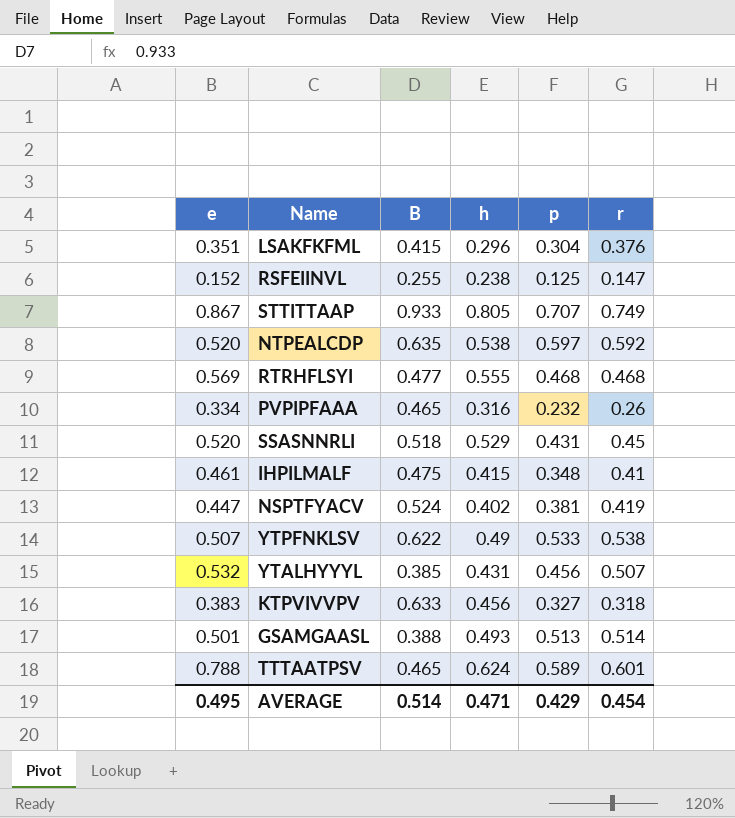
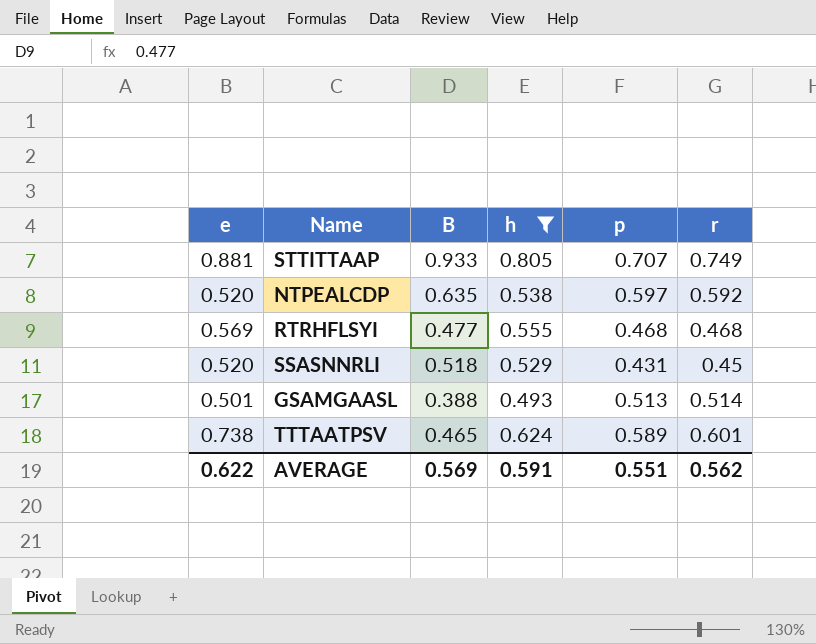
filter: none -> h >= 0.493
STTITTAAP | e: 0.867 -> 0.881
TTTAATPSV | e: 0.788 -> 0.738
AVERAGE | e: 0.495 -> 0.622
AVERAGE | B: 0.514 -> 0.569
AVERAGE | h: 0.471 -> 0.591
AVERAGE | p: 0.429 -> 0.551
AVERAGE | r: 0.454 -> 0.562

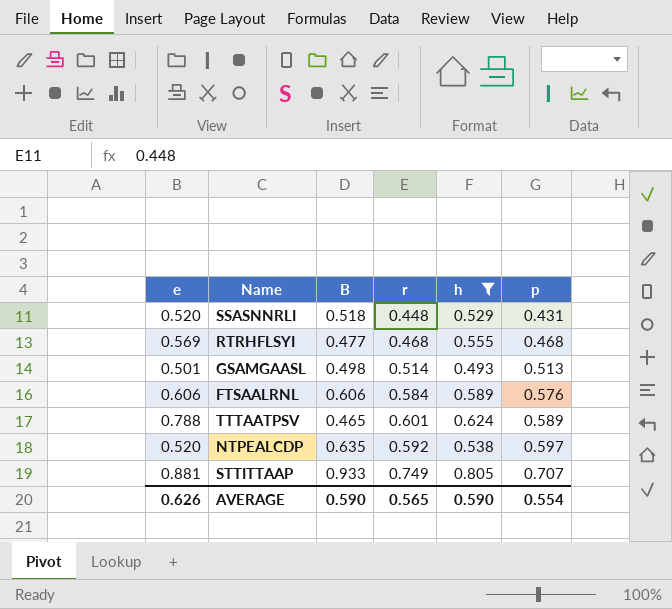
row order: none -> p ascending
column r | position: 6 -> 4
SSASNNRLI | r: 0.45 -> 0.448
GSAMGAASL | B: 0.388 -> 0.498
row FTSAALRNL: none -> 0.606 | 0.606 | 0.584 | 0.589 | 0.576
TTTAATPSV | e: 0.738 -> 0.788
AVERAGE | e: 0.622 -> 0.626
AVERAGE | B: 0.569 -> 0.590
AVERAGE | r: 0.562 -> 0.565
AVERAGE | h: 0.591 -> 0.590
AVERAGE | p: 0.551 -> 0.554

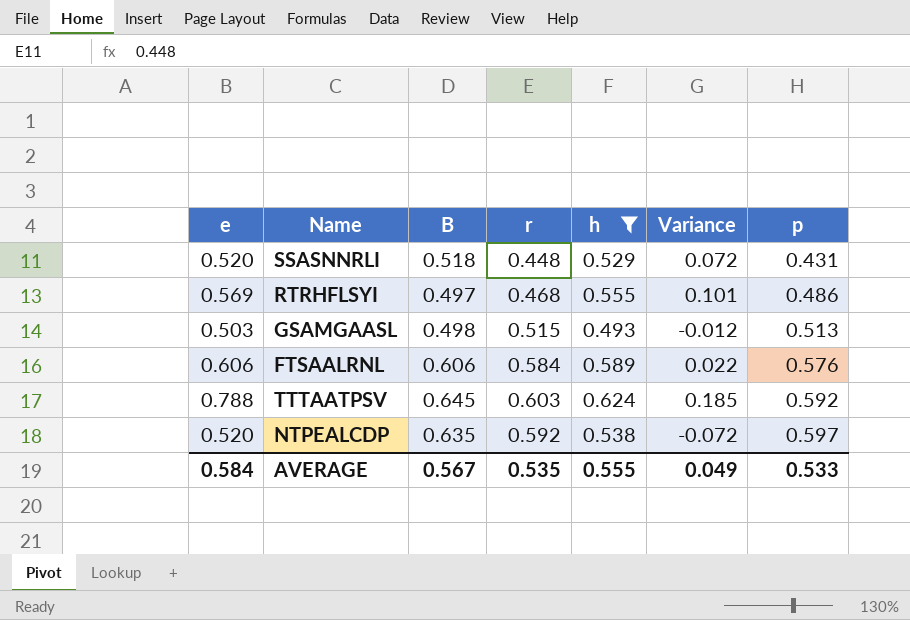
column Variance | formula: none -> [e] - [r]
row STTITTAAP: 0.881 | 0.933 | 0.749 | 0.805 | 0.707 -> none
RTRHFLSYI | B: 0.477 -> 0.497
RTRHFLSYI | p: 0.468 -> 0.486
GSAMGAASL | e: 0.501 -> 0.503
GSAMGAASL | r: 0.514 -> 0.515
TTTAATPSV | B: 0.465 -> 0.645
TTTAATPSV | r: 0.601 -> 0.603
TTTAATPSV | p: 0.589 -> 0.592
AVERAGE | e: 0.626 -> 0.584
AVERAGE | B: 0.590 -> 0.567
AVERAGE | r: 0.565 -> 0.535
AVERAGE | h: 0.590 -> 0.555
AVERAGE | p: 0.554 -> 0.533

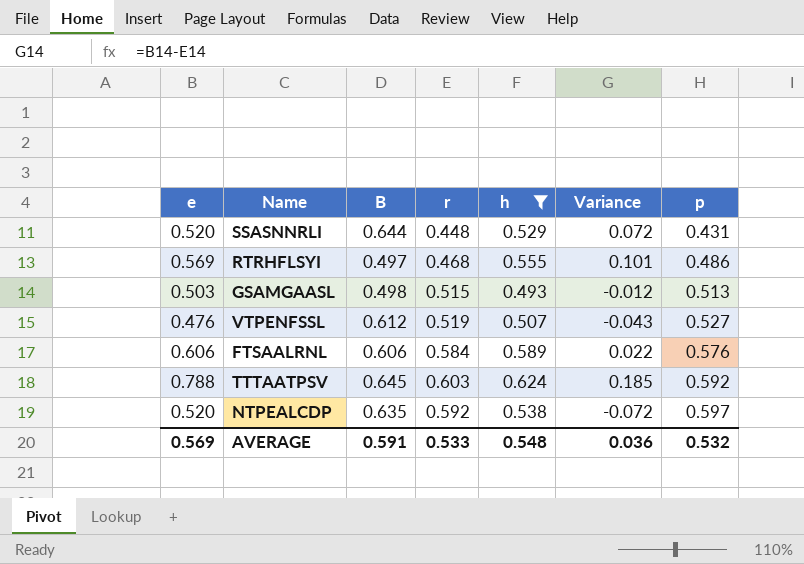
SSASNNRLI | B: 0.518 -> 0.644
row VTPENFSSL: none -> 0.476 | 0.612 | 0.519 | 0.507 | -0.043 | 0.527
AVERAGE | e: 0.584 -> 0.569
AVERAGE | B: 0.567 -> 0.591
AVERAGE | r: 0.535 -> 0.533
AVERAGE | h: 0.555 -> 0.548
AVERAGE | Variance: 0.049 -> 0.036
AVERAGE | p: 0.533 -> 0.532

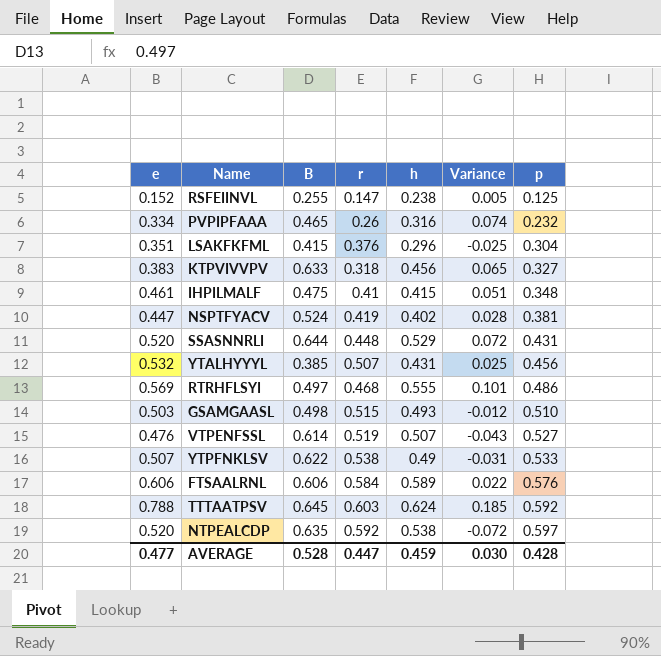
filter: h >= 0.493 -> none
GSAMGAASL | p: 0.513 -> 0.510
VTPENFSSL | B: 0.612 -> 0.614
AVERAGE | e: 0.569 -> 0.477
AVERAGE | B: 0.591 -> 0.528
AVERAGE | r: 0.533 -> 0.447
AVERAGE | h: 0.548 -> 0.459
AVERAGE | Variance: 0.036 -> 0.030
AVERAGE | p: 0.532 -> 0.428

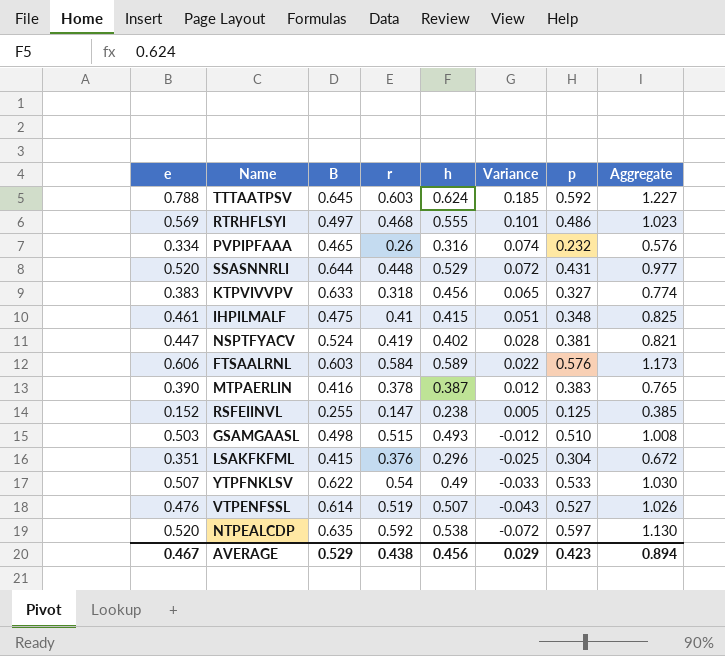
row order: p ascending -> Variance descending
column Aggregate | formula: none -> [r] + [h]
row YTALHYYYL: 0.532 | 0.385 | 0.507 | 0.431 | 0.025 | 0.456 -> none
FTSAALRNL | B: 0.606 -> 0.603
row MTPAERLIN: none -> 0.390 | 0.416 | 0.378 | 0.387 | 0.012 | 0.383 | 0.765
YTPFNKLSV | r: 0.538 -> 0.54
YTPFNKLSV | Variance: -0.031 -> -0.033
AVERAGE | e: 0.477 -> 0.467
AVERAGE | B: 0.528 -> 0.529
AVERAGE | r: 0.447 -> 0.438
AVERAGE | h: 0.459 -> 0.456
AVERAGE | Variance: 0.030 -> 0.029
AVERAGE | p: 0.428 -> 0.423

